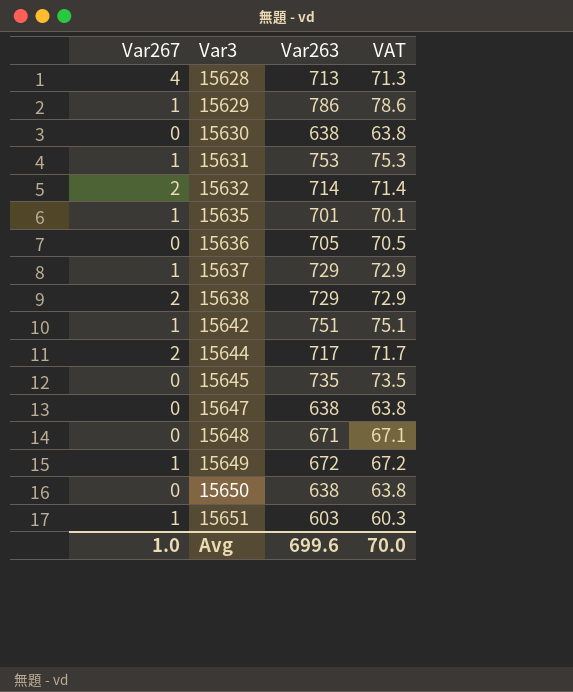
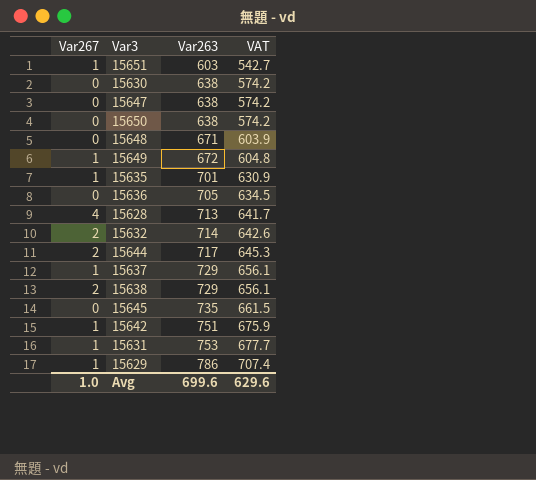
row order: Var3 ascending -> Var263 ascending
column VAT | formula: [Var263] * 0.1 -> [Var263] * 0.9
Avg | VAT: 70.0 -> 629.6

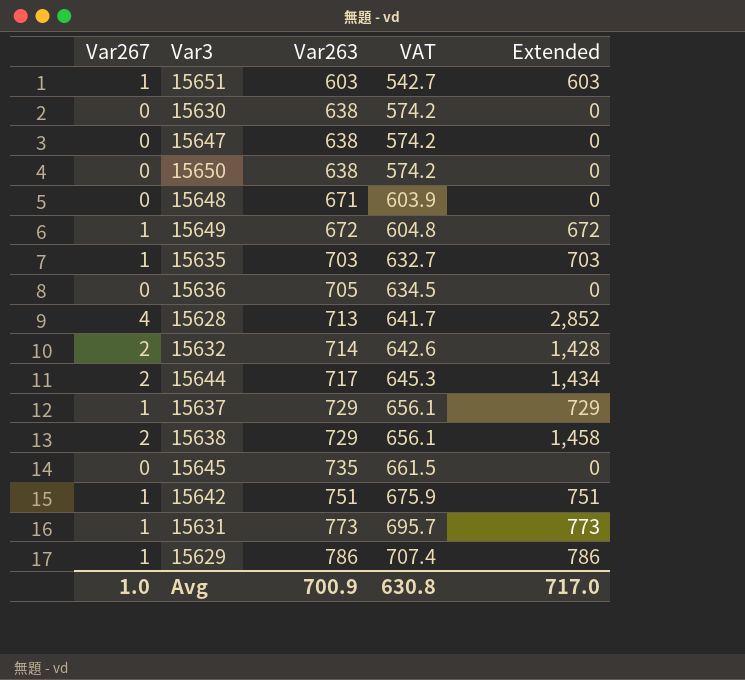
column Extended | formula: none -> [Var267] * [Var263]
15635 | Var263: 701 -> 703
15635 | VAT: 630.9 -> 632.7
15631 | Var263: 753 -> 773
15631 | VAT: 677.7 -> 695.7
Avg | Var263: 699.6 -> 700.9
Avg | VAT: 629.6 -> 630.8

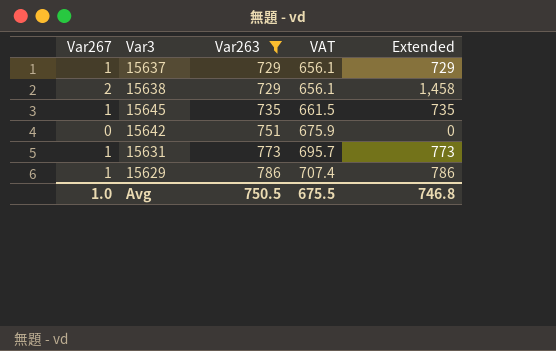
filter: none -> Var263 >= 729
15645 | Var267: 0 -> 1
15645 | Extended: 0 -> 735
15642 | Var267: 1 -> 0
15642 | Extended: 751 -> 0
Avg | Var263: 700.9 -> 750.5
Avg | VAT: 630.8 -> 675.5
Avg | Extended: 717.0 -> 746.8

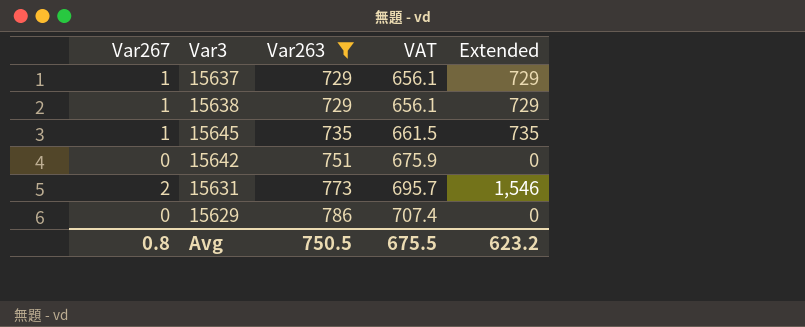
15638 | Var267: 2 -> 1
15638 | Extended: 1,458 -> 729
15631 | Var267: 1 -> 2
15631 | Extended: 773 -> 1,546
15629 | Var267: 1 -> 0
15629 | Extended: 786 -> 0
Avg | Var267: 1.0 -> 0.8
Avg | Extended: 746.8 -> 623.2

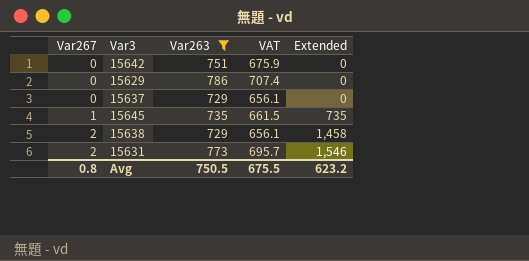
row order: Var263 ascending -> Var267 ascending
15637 | Var267: 1 -> 0
15637 | Extended: 729 -> 0
15638 | Var267: 1 -> 2
15638 | Extended: 729 -> 1,458

